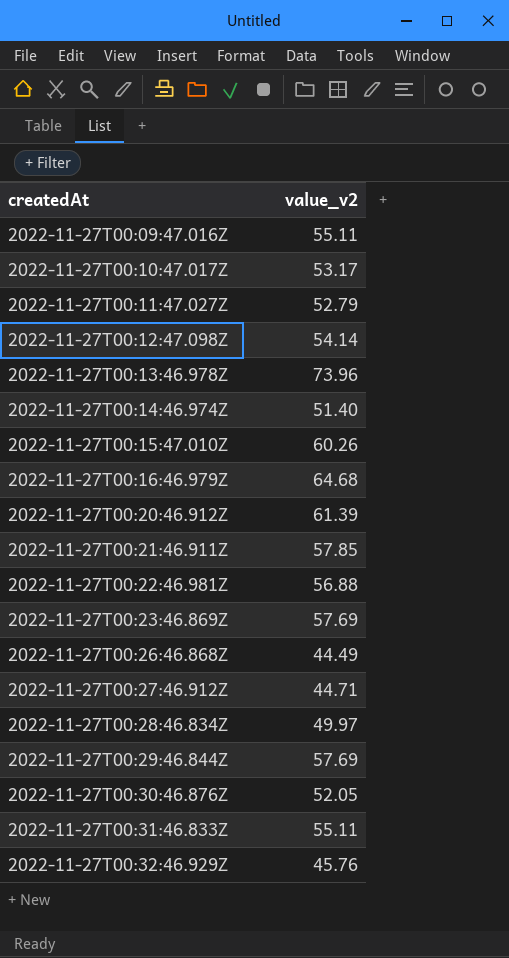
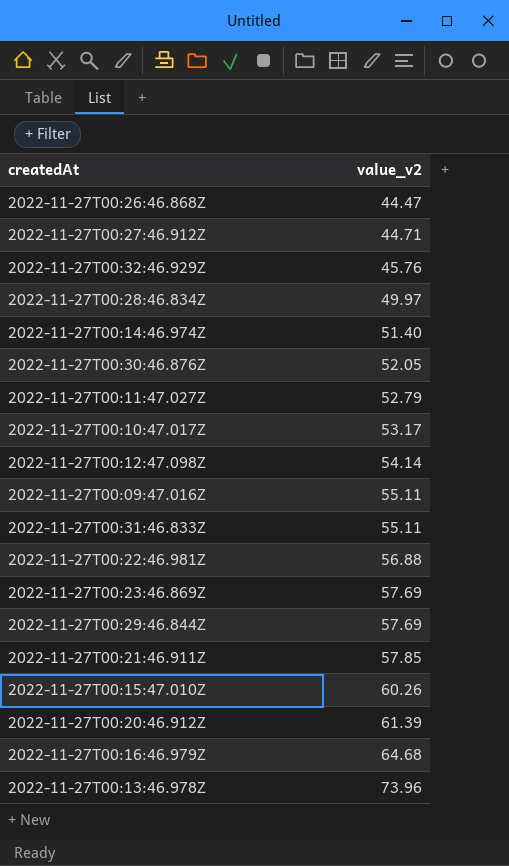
row order: createdAt ascending -> value_v2 ascending
2022-11-27T00:26:46.868Z | value_v2: 44.49 -> 44.47

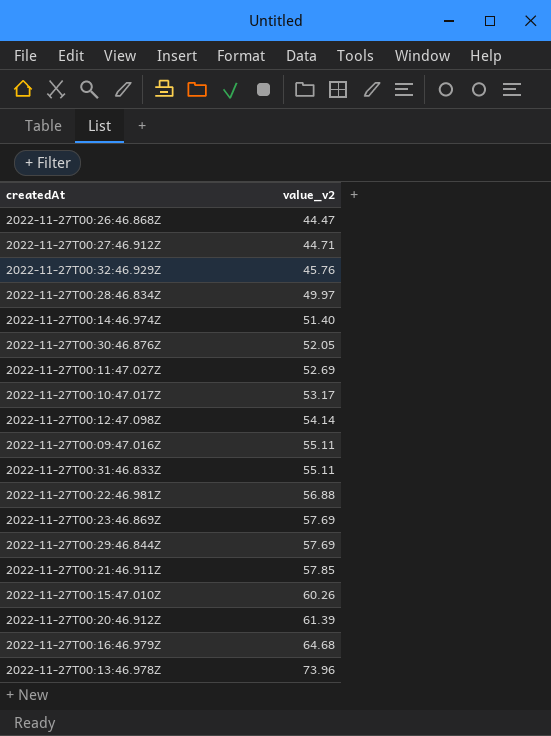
2022-11-27T00:11:47.027Z | value_v2: 52.79 -> 52.69

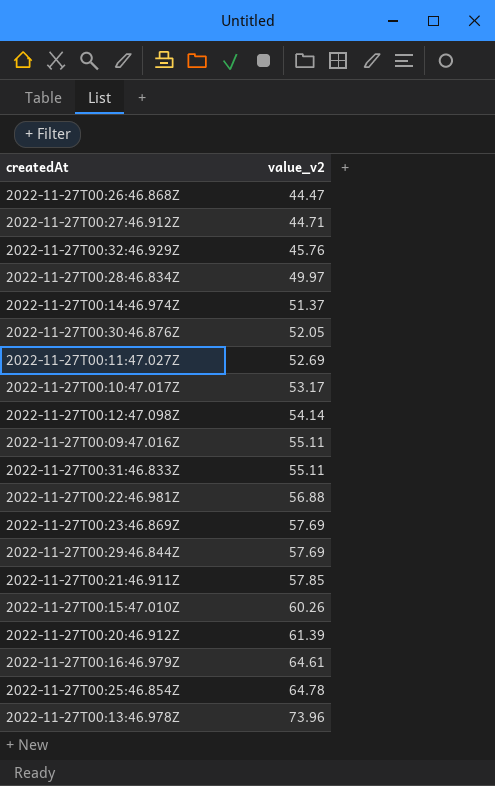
2022-11-27T00:14:46.974Z | value_v2: 51.40 -> 51.37
2022-11-27T00:16:46.979Z | value_v2: 64.68 -> 64.61
row 2022-11-27T00:25:46.854Z: none -> 64.78

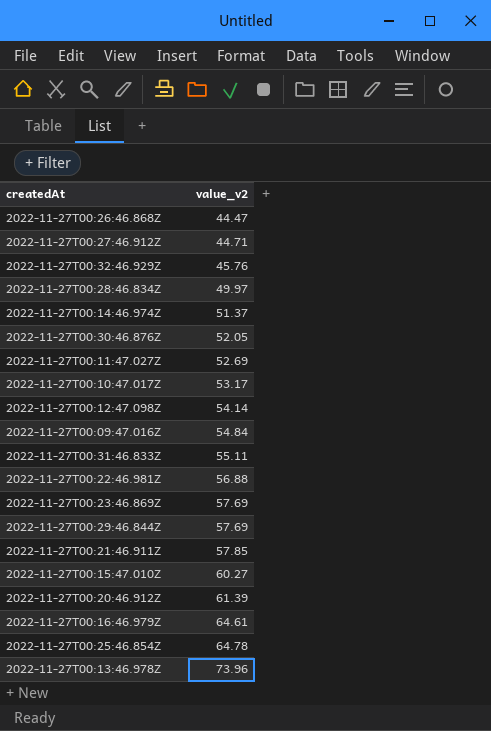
2022-11-27T00:09:47.016Z | value_v2: 55.11 -> 54.84
2022-11-27T00:15:47.010Z | value_v2: 60.26 -> 60.27

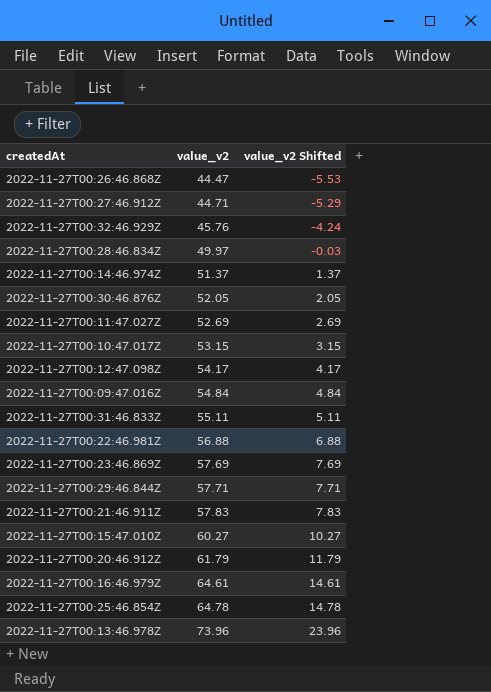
column value_v2 Shifted | formula: none -> [value_v2] - 50
2022-11-27T00:10:47.017Z | value_v2: 53.17 -> 53.15
2022-11-27T00:12:47.098Z | value_v2: 54.14 -> 54.17
2022-11-27T00:29:46.844Z | value_v2: 57.69 -> 57.71
2022-11-27T00:21:46.911Z | value_v2: 57.85 -> 57.83
2022-11-27T00:20:46.912Z | value_v2: 61.39 -> 61.79

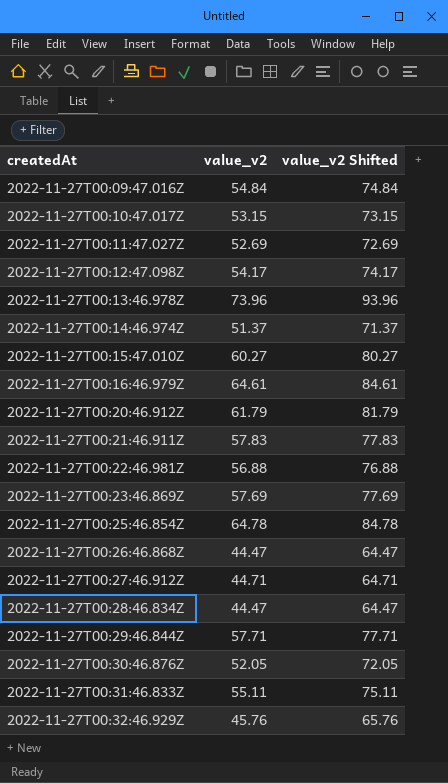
row order: value_v2 ascending -> createdAt ascending
column value_v2 Shifted | formula: [value_v2] - 50 -> [value_v2] + 20
2022-11-27T00:28:46.834Z | value_v2: 49.97 -> 44.47

